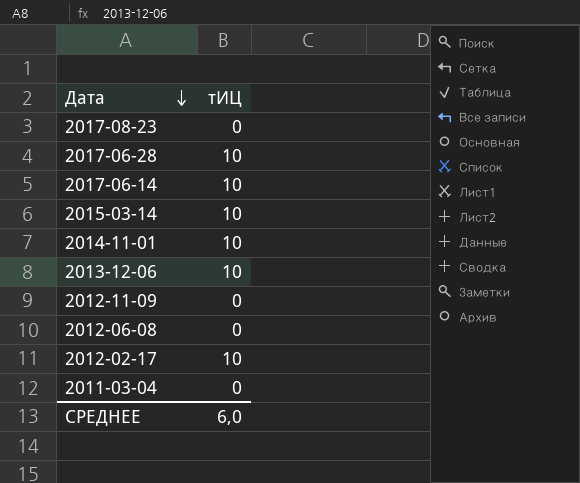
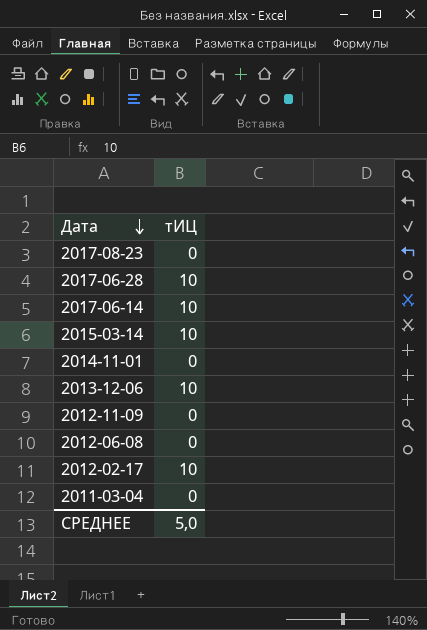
2014-11-01 | тИЦ: 10 -> 0
СРЕДНЕЕ | тИЦ: 6,0 -> 5,0

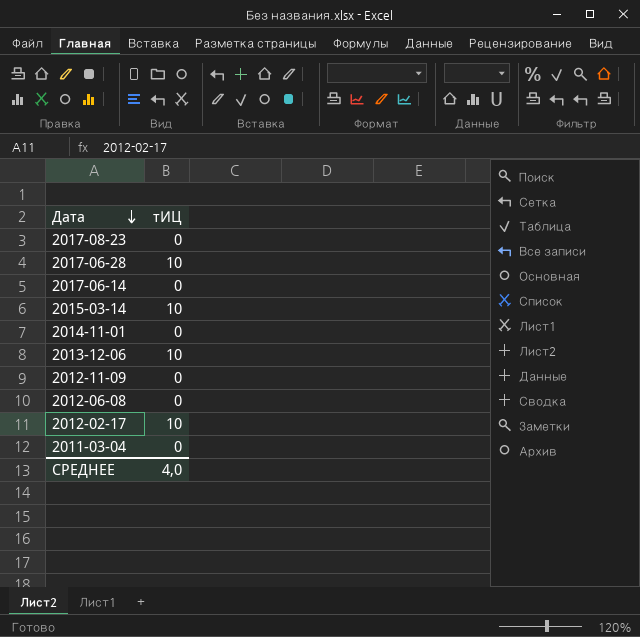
2017-06-14 | тИЦ: 10 -> 0
СРЕДНЕЕ | тИЦ: 5,0 -> 4,0

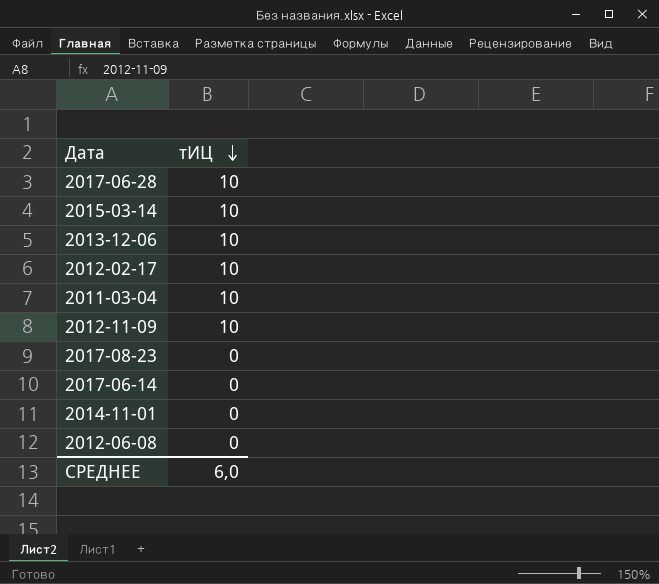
row order: Дата descending -> тИЦ descending
2011-03-04 | тИЦ: 0 -> 10
2012-11-09 | тИЦ: 0 -> 10
СРЕДНЕЕ | тИЦ: 4,0 -> 6,0

